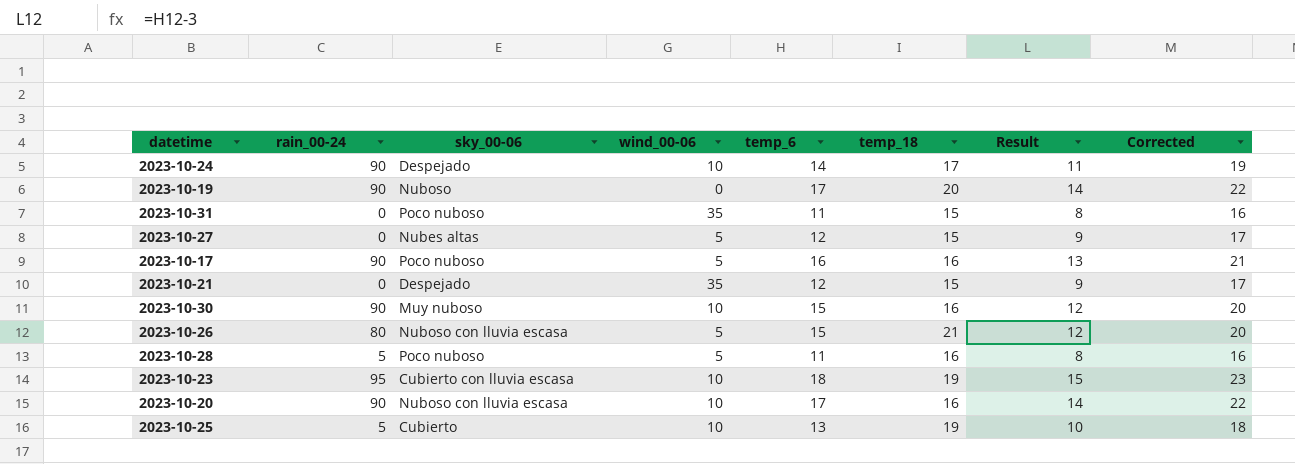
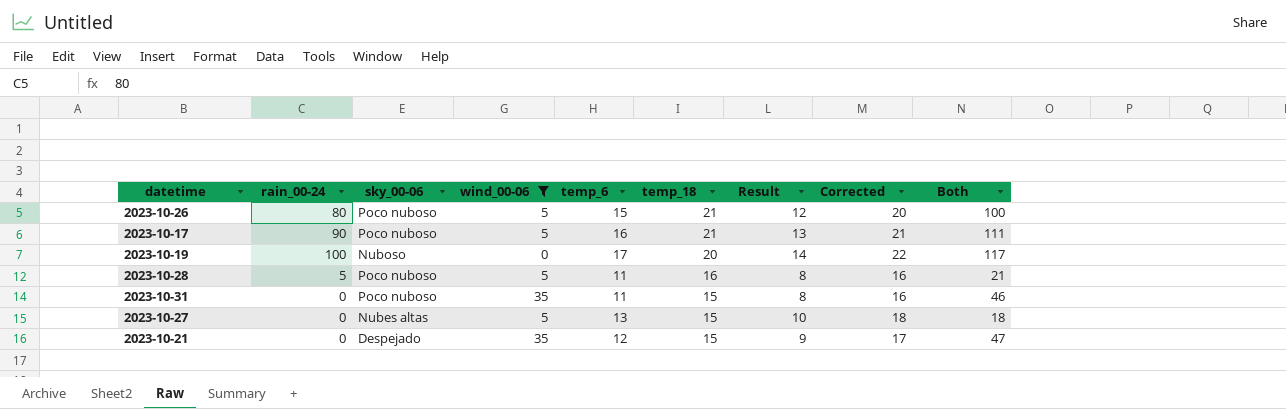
filter: none -> wind_00-06 != 10
row order: none -> temp_18 descending
column Both | formula: none -> [rain_00-24] + [wind_00-06] + [temp_6]
2023-10-26 | sky_00-06: Nuboso con lluvia escasa -> Poco nuboso
2023-10-17 | temp_18: 16 -> 21
2023-10-19 | rain_00-24: 90 -> 100
2023-10-27 | temp_6: 12 -> 13
2023-10-27 | Result: 9 -> 10
2023-10-27 | Corrected: 17 -> 18

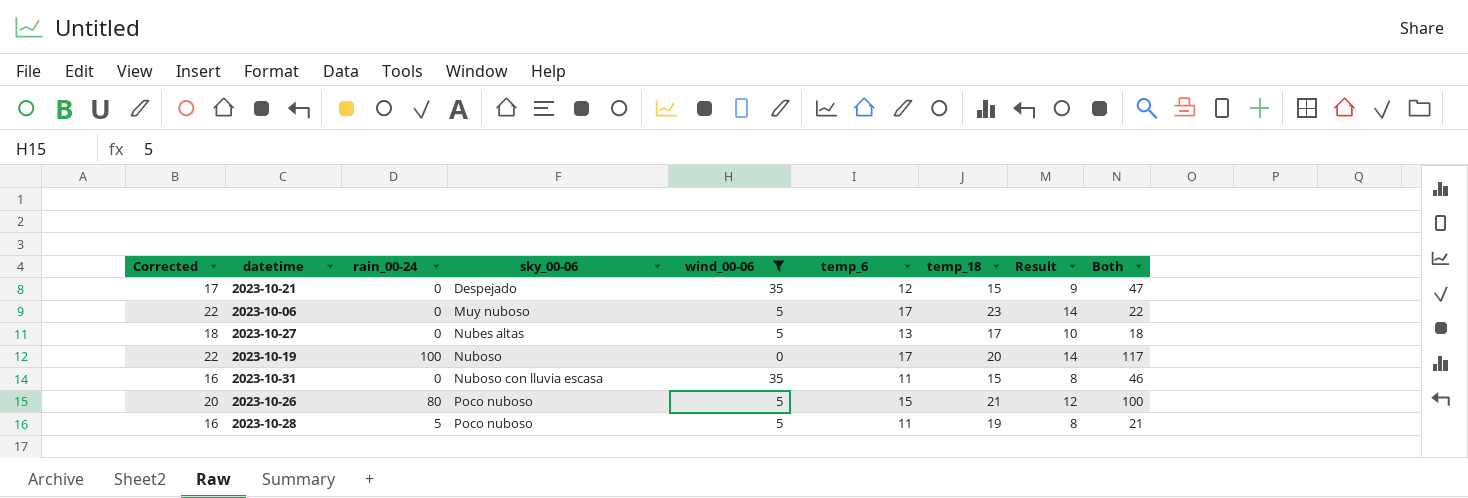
row order: temp_18 descending -> sky_00-06 ascending
column Corrected | position: 8 -> 1
row 2023-10-17: 90 | Poco nuboso | 5 | 16 | 21 | 13 | 21 | 111 -> none
row 2023-10-06: none -> 22 | 0 | Muy nuboso | 5 | 17 | 23 | 14 | 22
2023-10-27 | temp_18: 15 -> 17
2023-10-31 | sky_00-06: Poco nuboso -> Nuboso con lluvia escasa
2023-10-28 | temp_18: 16 -> 19

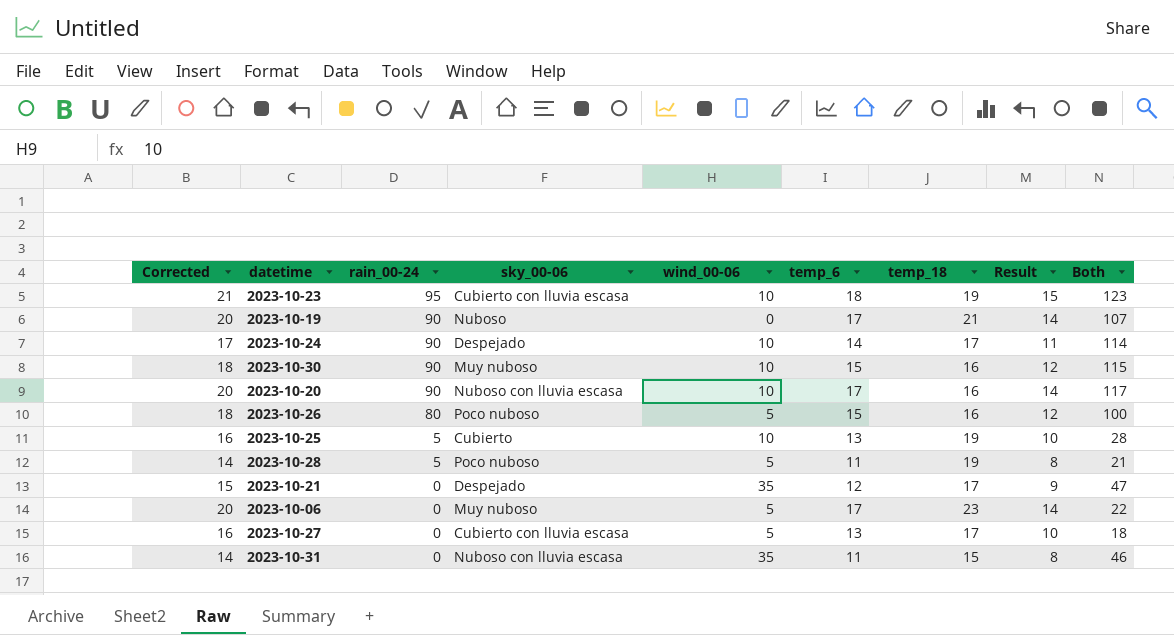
filter: wind_00-06 != 10 -> none
row order: sky_00-06 ascending -> rain_00-24 descending
column Corrected | formula: [temp_6] + 5 -> [temp_6] + 3
2023-10-19 | rain_00-24: 100 -> 90
2023-10-19 | temp_18: 20 -> 21
2023-10-19 | Both: 117 -> 107
2023-10-26 | temp_18: 21 -> 16
2023-10-21 | temp_18: 15 -> 17
2023-10-27 | sky_00-06: Nubes altas -> Cubierto con lluvia escasa

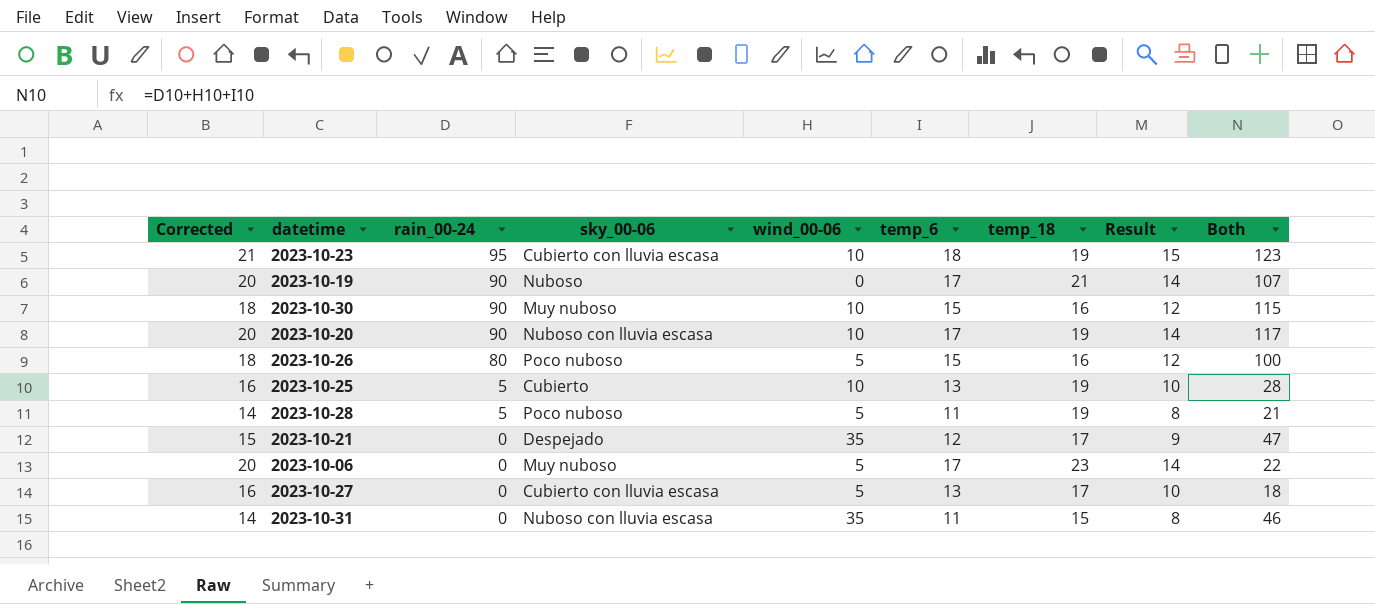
row 2023-10-24: 17 | 90 | Despejado | 10 | 14 | 17 | 11 | 114 -> none
2023-10-20 | temp_18: 16 -> 19

